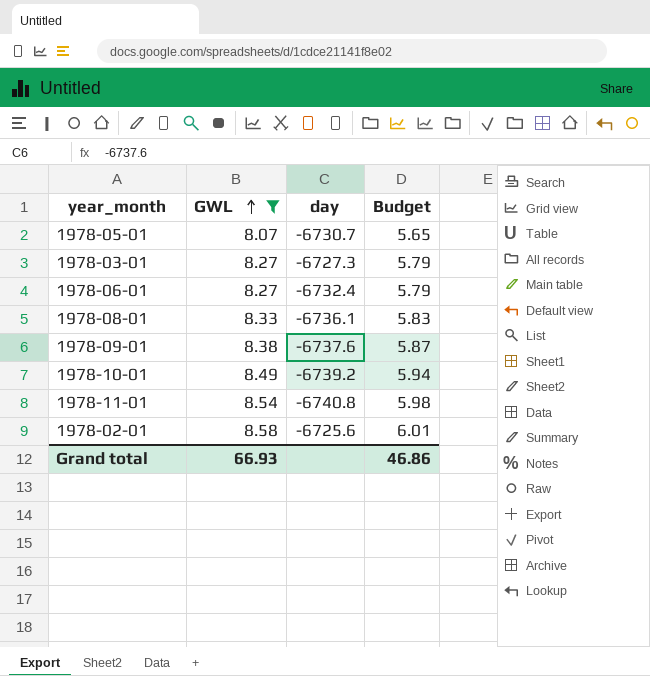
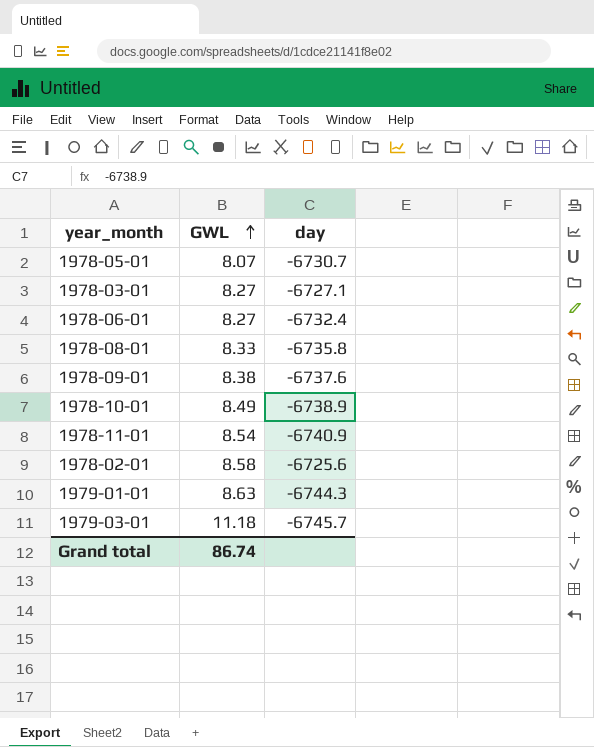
filter: GWL <= 8.58 -> none
column Budget | formula: [GWL] * 0.7 -> none
1978-03-01 | day: -6727.3 -> -6727.1
1978-08-01 | day: -6736.1 -> -6735.8
1978-10-01 | day: -6739.2 -> -6738.9
1978-11-01 | day: -6740.8 -> -6740.9
Grand total | GWL: 66.93 -> 86.74

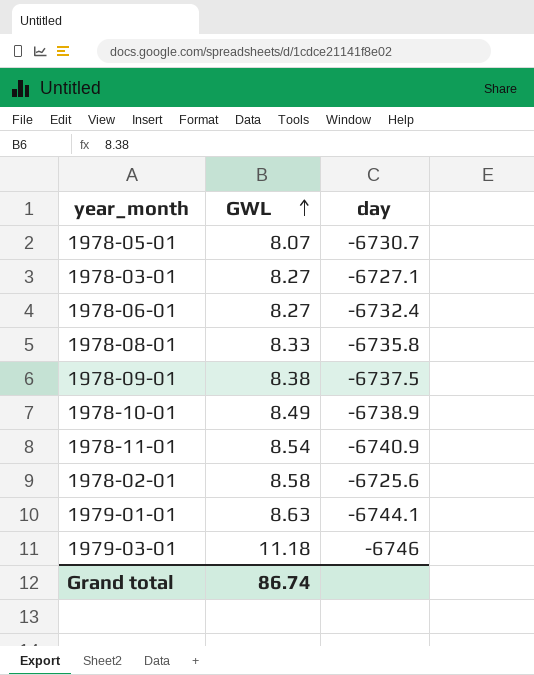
1978-09-01 | day: -6737.6 -> -6737.5
1979-01-01 | day: -6744.3 -> -6744.1
1979-03-01 | day: -6745.7 -> -6746

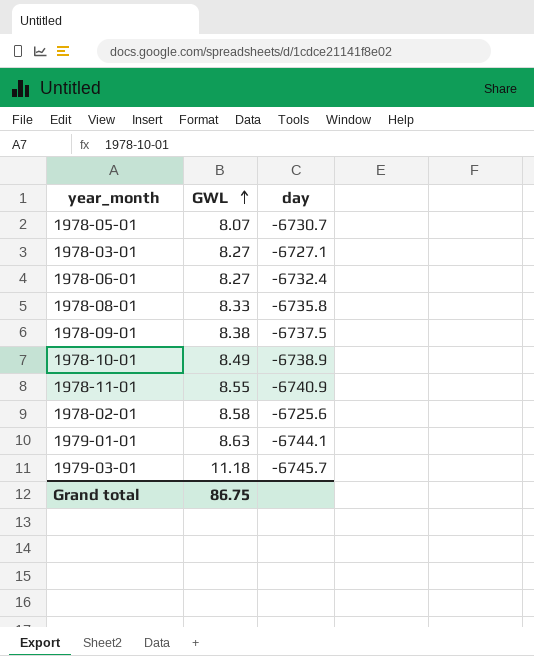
1978-11-01 | GWL: 8.54 -> 8.55
1979-03-01 | day: -6746 -> -6745.7
Grand total | GWL: 86.74 -> 86.75

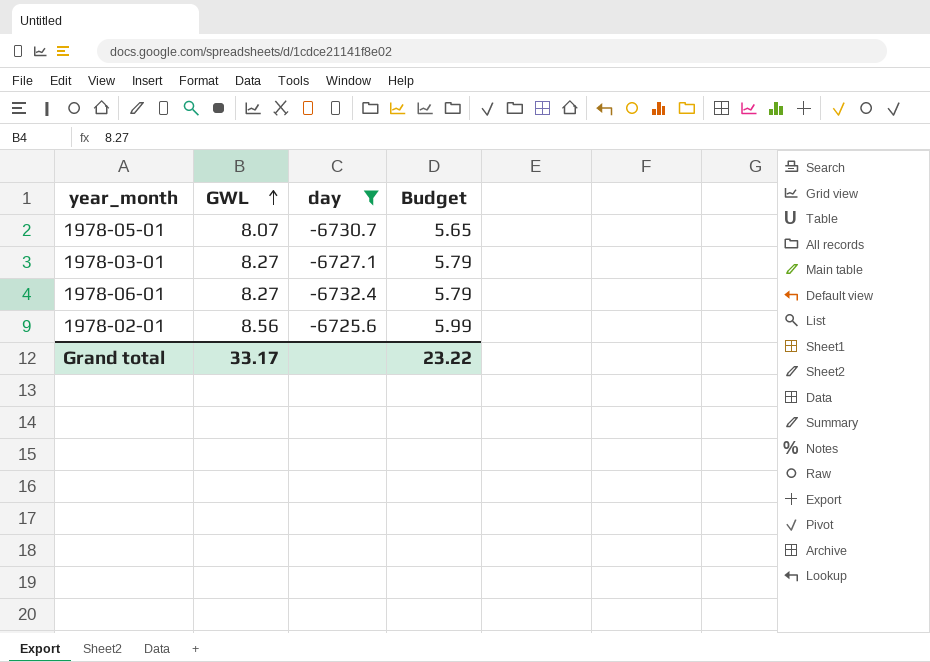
filter: none -> day >= -6732.4
column Budget | formula: none -> [GWL] * 0.7
1978-02-01 | GWL: 8.58 -> 8.56
Grand total | GWL: 86.75 -> 33.17

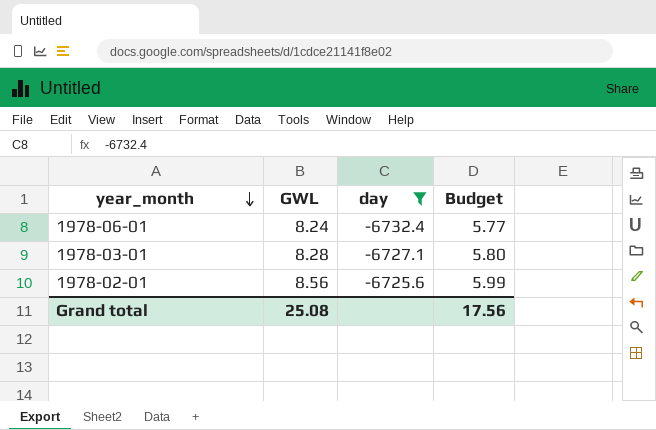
row order: GWL ascending -> year_month descending
row 1978-05-01: 8.07 | -6730.7 | 5.65 -> none
1978-06-01 | GWL: 8.27 -> 8.24
1978-06-01 | Budget: 5.79 -> 5.77
1978-03-01 | GWL: 8.27 -> 8.28
1978-03-01 | Budget: 5.79 -> 5.80
Grand total | GWL: 33.17 -> 25.08
Grand total | Budget: 23.22 -> 17.56

